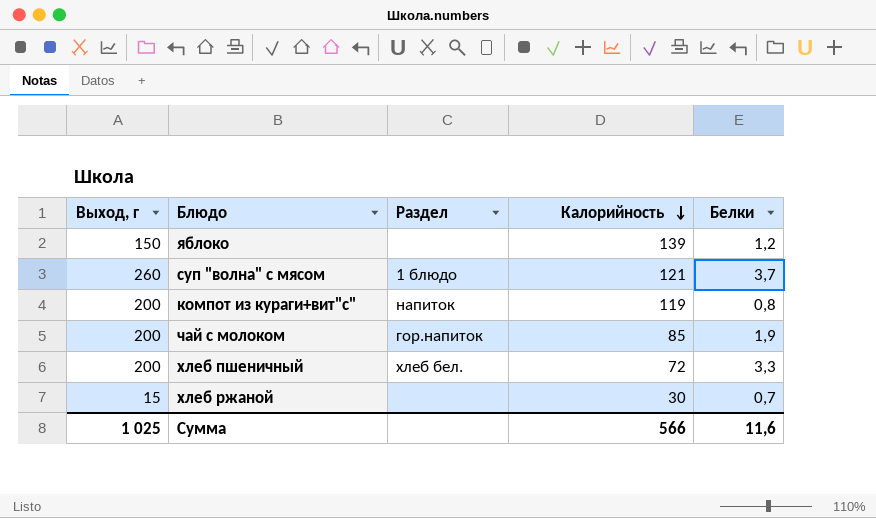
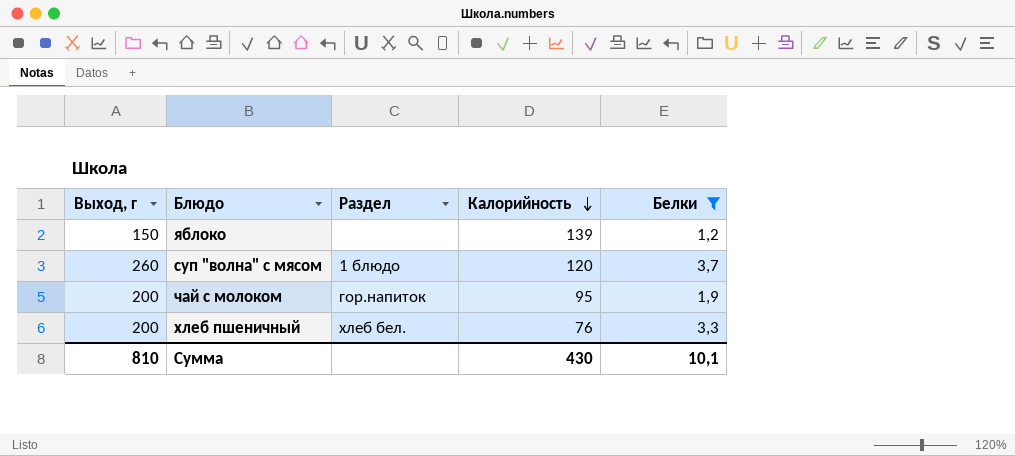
filter: none -> Белки >= 1,2
суп "волна" с мясом | Калорийность: 121 -> 120
чай с молоком | Калорийность: 85 -> 95
хлеб пшеничный | Калорийность: 72 -> 76
Сумма | Выход, г: 1 025 -> 810
Сумма | Калорийность: 566 -> 430
Сумма | Белки: 11,6 -> 10,1

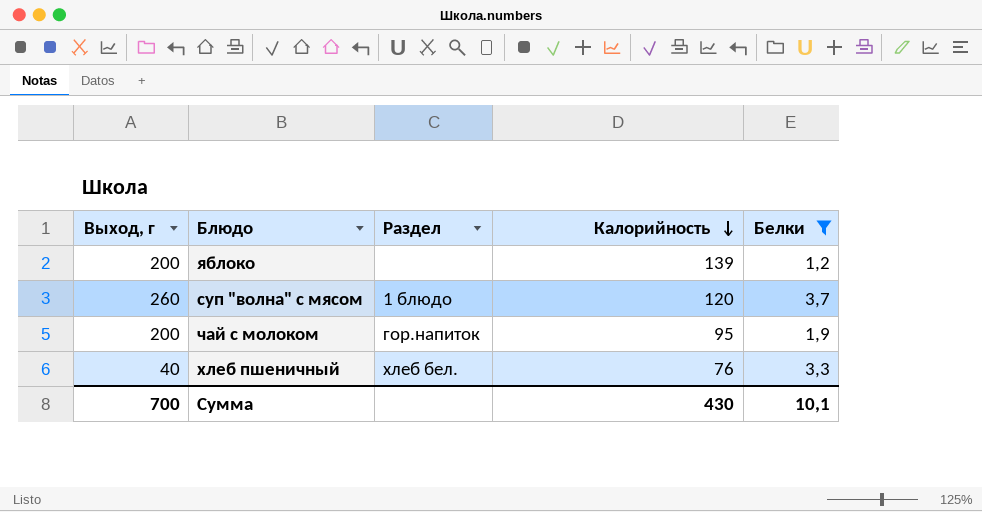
яблоко | Выход, г: 150 -> 200
хлеб пшеничный | Выход, г: 200 -> 40
Сумма | Выход, г: 810 -> 700

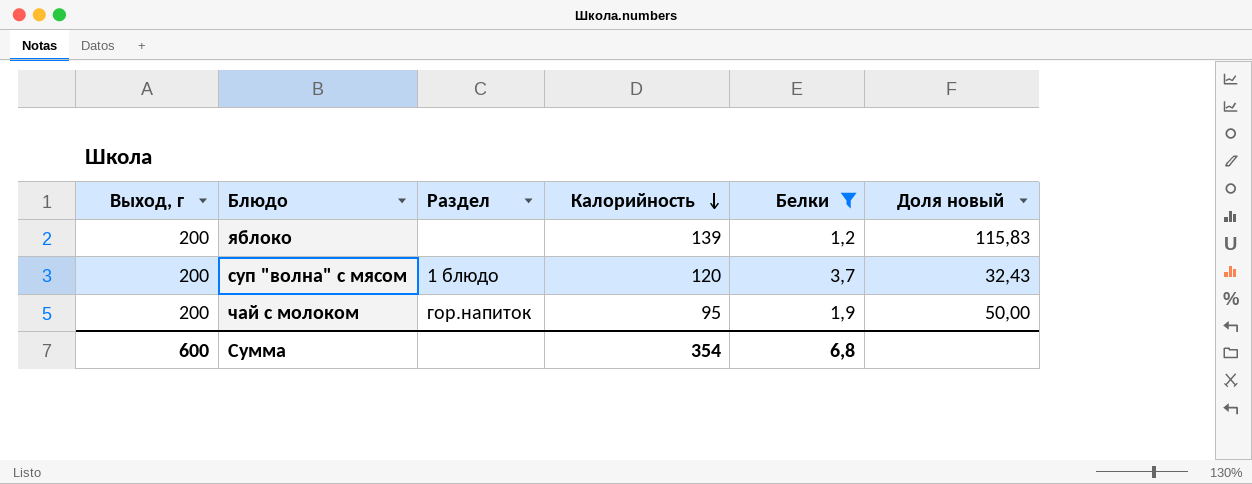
column Доля новый | formula: none -> [Калорийность] / [Белки]
row хлеб пшеничный: 40 | хлеб бел. | 76 | 3,3 -> none
суп "волна" с мясом | Выход, г: 260 -> 200
Сумма | Выход, г: 700 -> 600
Сумма | Калорийность: 430 -> 354
Сумма | Белки: 10,1 -> 6,8

